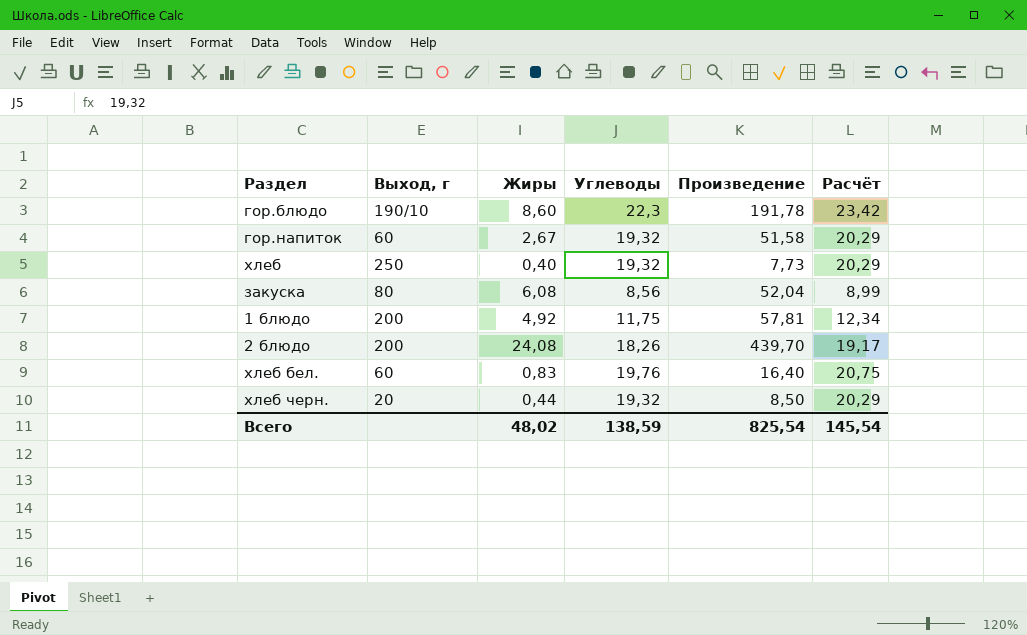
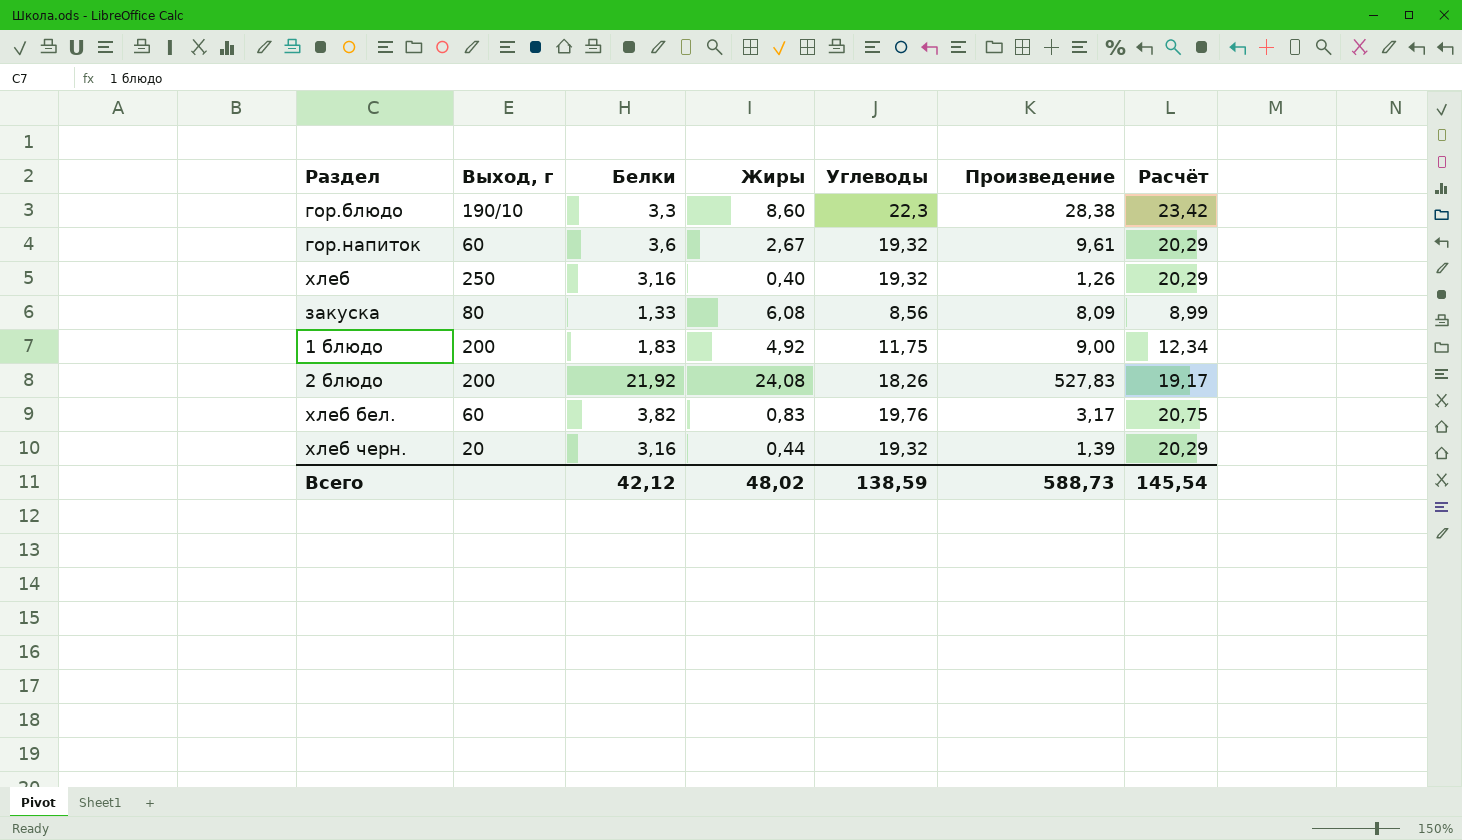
column Белки | position: none -> 3
column Произведение | formula: [Жиры] * [Углеводы] -> [Белки] * [Жиры]
Всего | Произведение: 825,54 -> 588,73

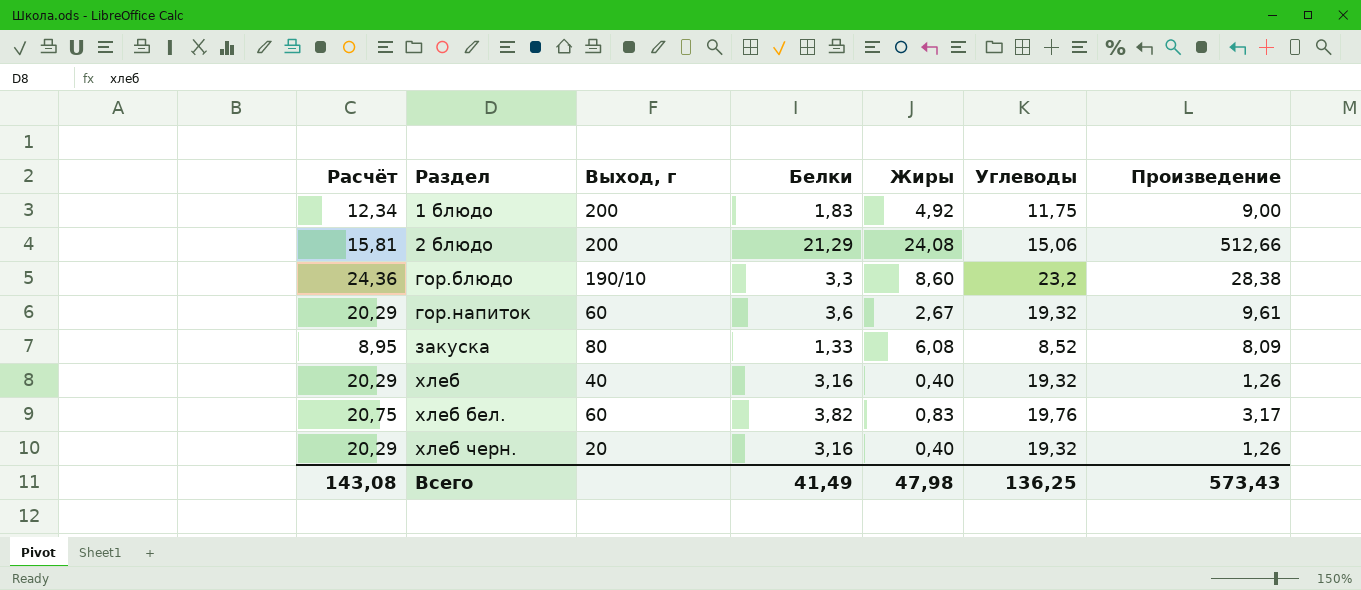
row order: none -> Раздел ascending
column Расчёт | position: 7 -> 1
2 блюдо | Расчёт: 19,17 -> 15,81
2 блюдо | Белки: 21,92 -> 21,29
2 блюдо | Углеводы: 18,26 -> 15,06
2 блюдо | Произведение: 527,83 -> 512,66
гор.блюдо | Расчёт: 23,42 -> 24,36
гор.блюдо | Углеводы: 22,3 -> 23,2
закуска | Расчёт: 8,99 -> 8,95
закуска | Углеводы: 8,56 -> 8,52
хлеб | Выход, г: 250 -> 40
хлеб черн. | Жиры: 0,44 -> 0,40
хлеб черн. | Произведение: 1,39 -> 1,26
Всего | Расчёт: 145,54 -> 143,08
Всего | Белки: 42,12 -> 41,49
Всего | Жиры: 48,02 -> 47,98
Всего | Углеводы: 138,59 -> 136,25
Всего | Произведение: 588,73 -> 573,43

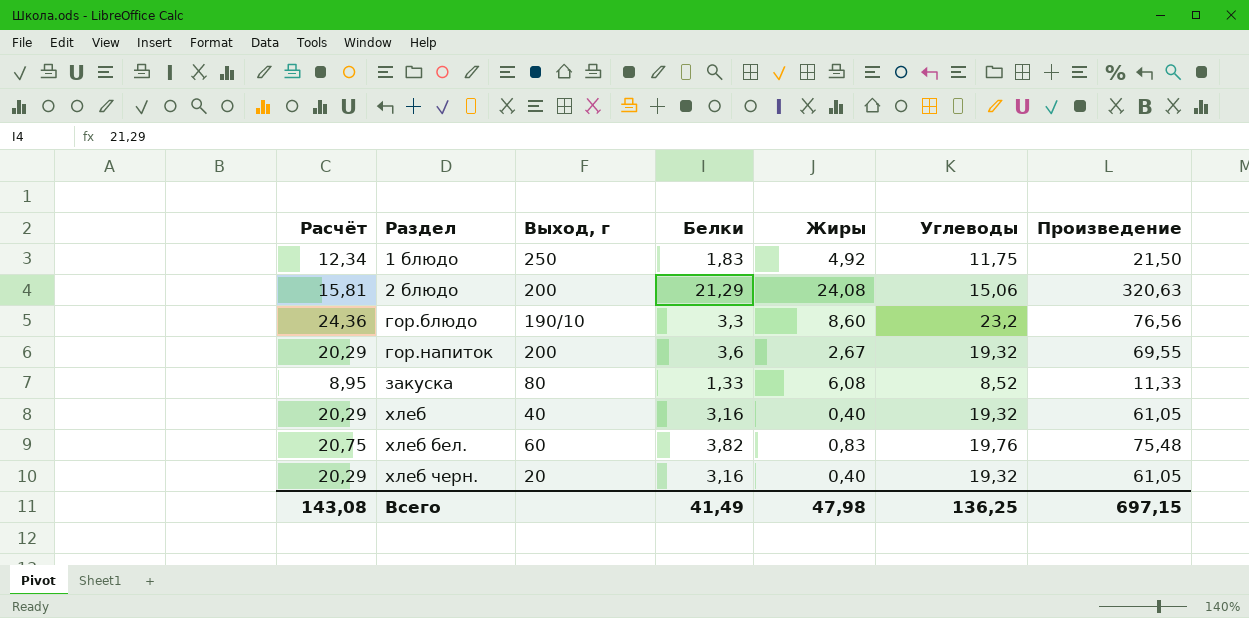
column Произведение | formula: [Белки] * [Жиры] -> [Белки] * [Углеводы]
1 блюдо | Выход, г: 200 -> 250
гор.напиток | Выход, г: 60 -> 200
Всего | Произведение: 573,43 -> 697,15

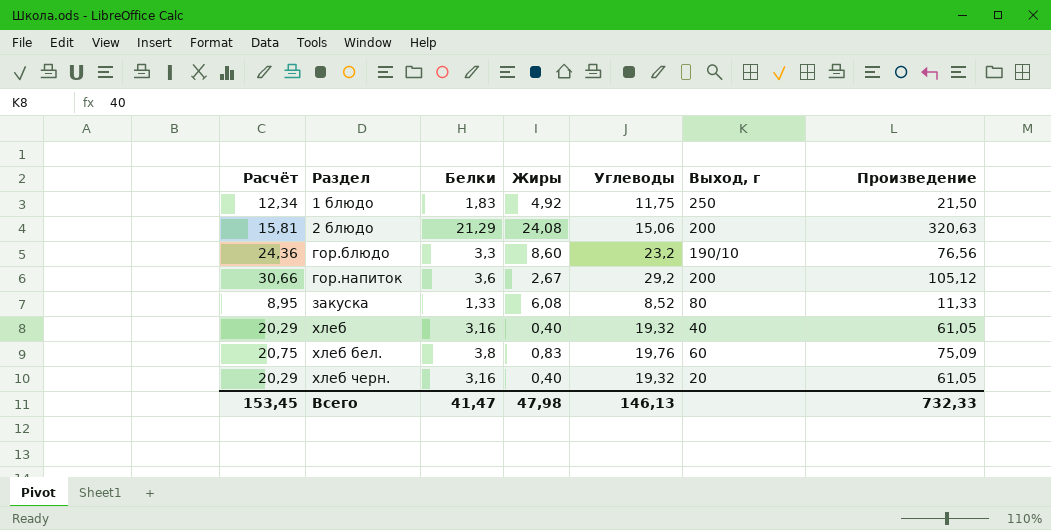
column Выход, г | position: 3 -> 6
гор.напиток | Расчёт: 20,29 -> 30,66
гор.напиток | Углеводы: 19,32 -> 29,2
гор.напиток | Произведение: 69,55 -> 105,12
хлеб бел. | Белки: 3,82 -> 3,8
хлеб бел. | Произведение: 75,48 -> 75,09
Всего | Расчёт: 143,08 -> 153,45
Всего | Белки: 41,49 -> 41,47
Всего | Углеводы: 136,25 -> 146,13
Всего | Произведение: 697,15 -> 732,33

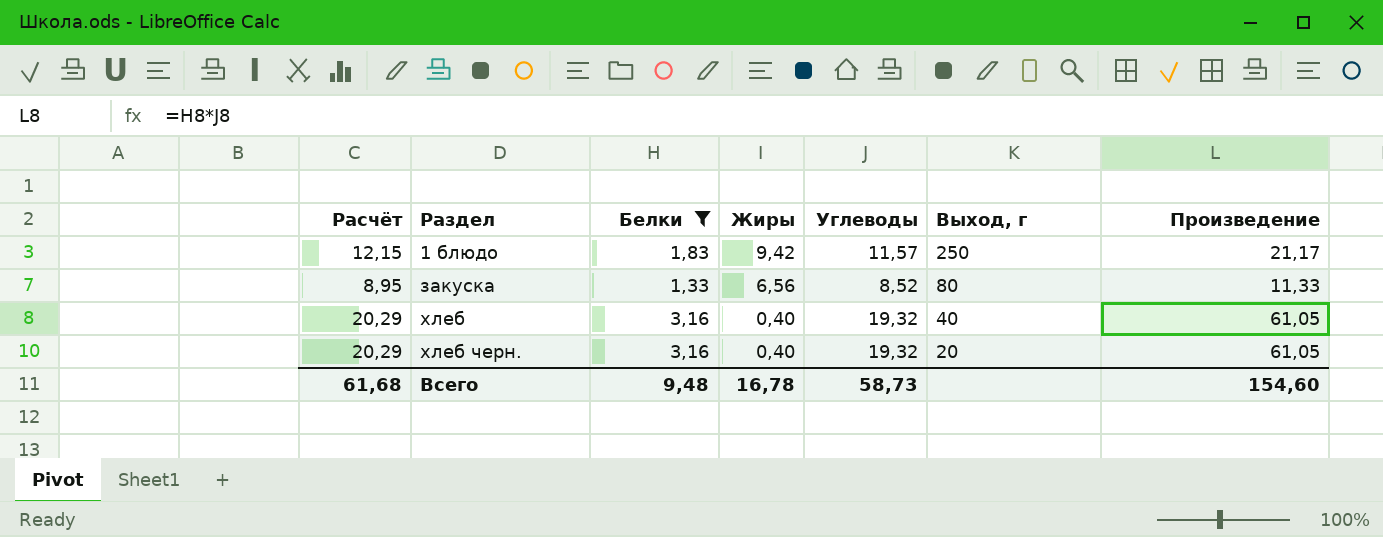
filter: none -> Белки <= 3,16
1 блюдо | Расчёт: 12,34 -> 12,15
1 блюдо | Жиры: 4,92 -> 9,42
1 блюдо | Углеводы: 11,75 -> 11,57
1 блюдо | Произведение: 21,50 -> 21,17
закуска | Жиры: 6,08 -> 6,56
Всего | Расчёт: 153,45 -> 61,68
Всего | Белки: 41,47 -> 9,48
Всего | Жиры: 47,98 -> 16,78
Всего | Углеводы: 146,13 -> 58,73
Всего | Произведение: 732,33 -> 154,60

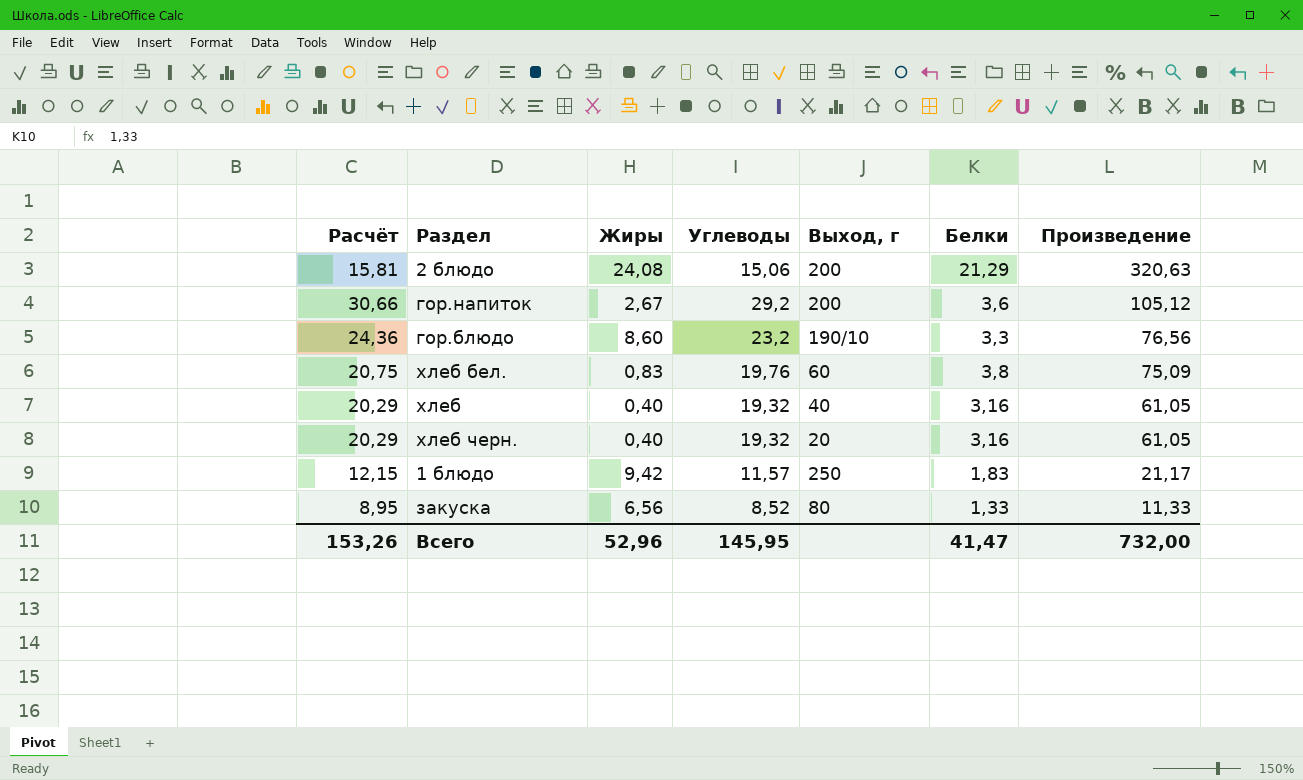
filter: Белки <= 3,16 -> none
row order: Раздел ascending -> Произведение descending
column Белки | position: 3 -> 6
Всего | Расчёт: 61,68 -> 153,26
Всего | Жиры: 16,78 -> 52,96
Всего | Углеводы: 58,73 -> 145,95
Всего | Белки: 9,48 -> 41,47
Всего | Произведение: 154,60 -> 732,00

